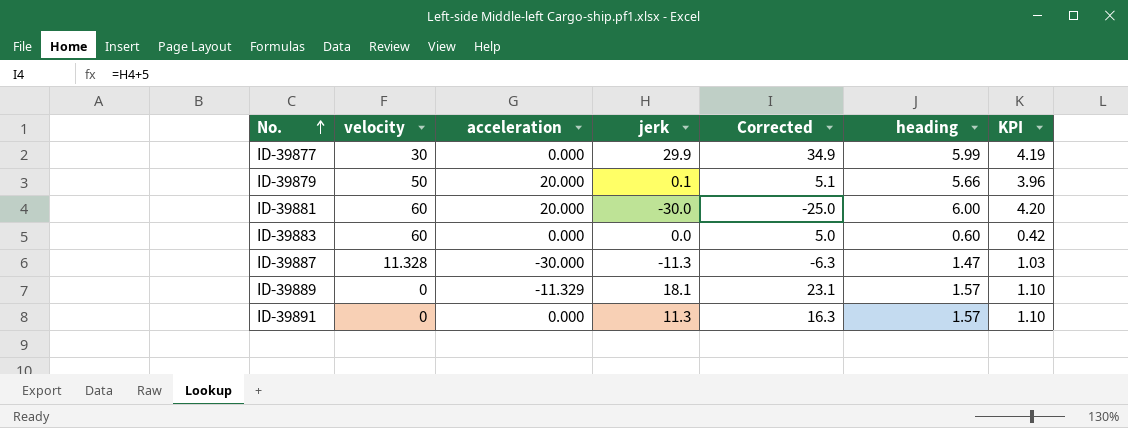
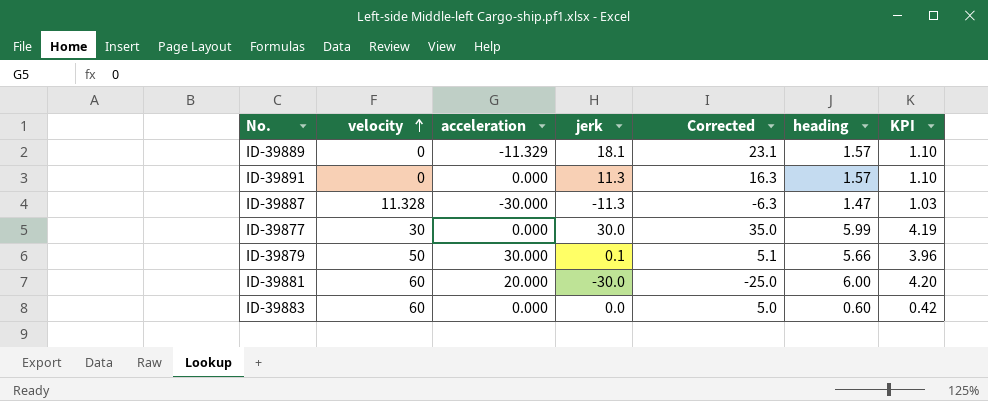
row order: No. ascending -> velocity ascending
ID-39877 | jerk: 29.9 -> 30.0
ID-39877 | Corrected: 34.9 -> 35.0
ID-39879 | acceleration: 20.000 -> 30.000

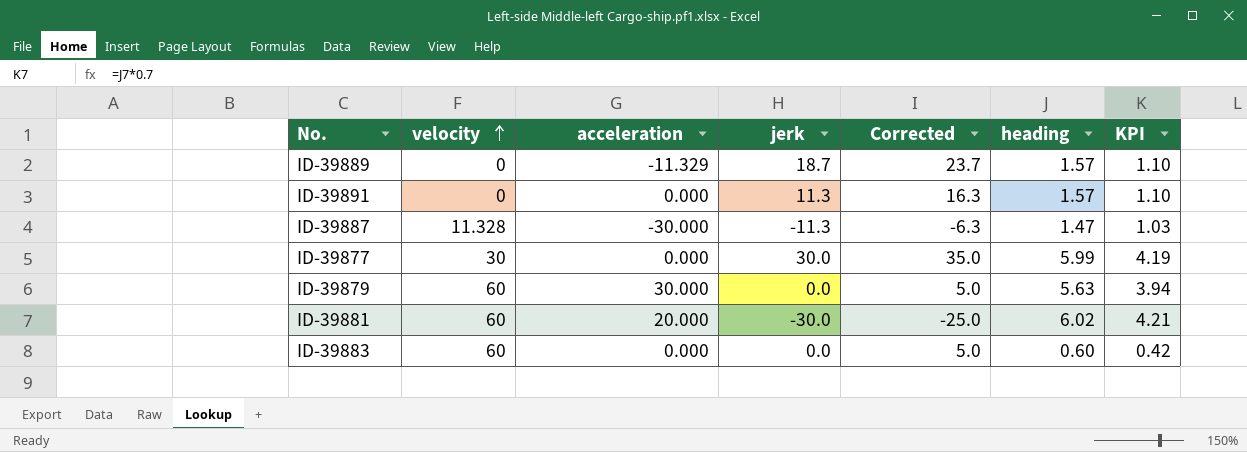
ID-39889 | jerk: 18.1 -> 18.7
ID-39889 | Corrected: 23.1 -> 23.7
ID-39879 | velocity: 50 -> 60
ID-39879 | jerk: 0.1 -> 0.0
ID-39879 | Corrected: 5.1 -> 5.0
ID-39879 | heading: 5.66 -> 5.63
ID-39879 | KPI: 3.96 -> 3.94
ID-39881 | heading: 6.00 -> 6.02
ID-39881 | KPI: 4.20 -> 4.21

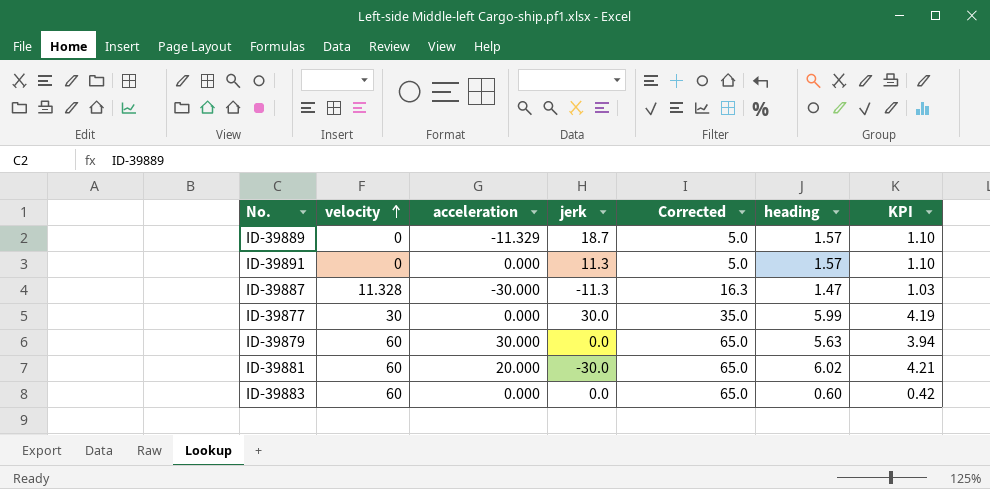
column Corrected | formula: [jerk] + 5 -> [velocity] + 5

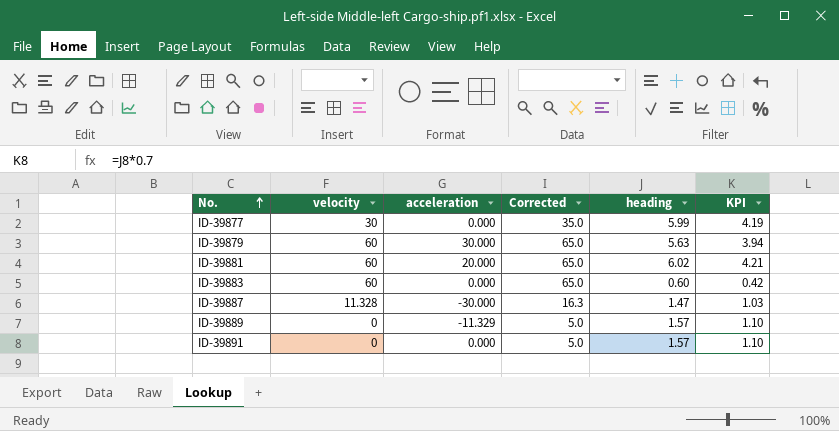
row order: velocity ascending -> No. ascending
column jerk | position: 4 -> none

